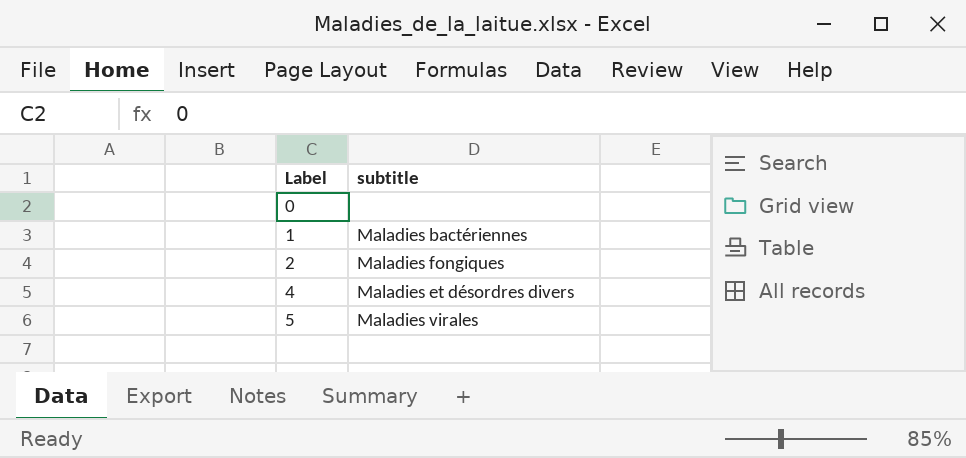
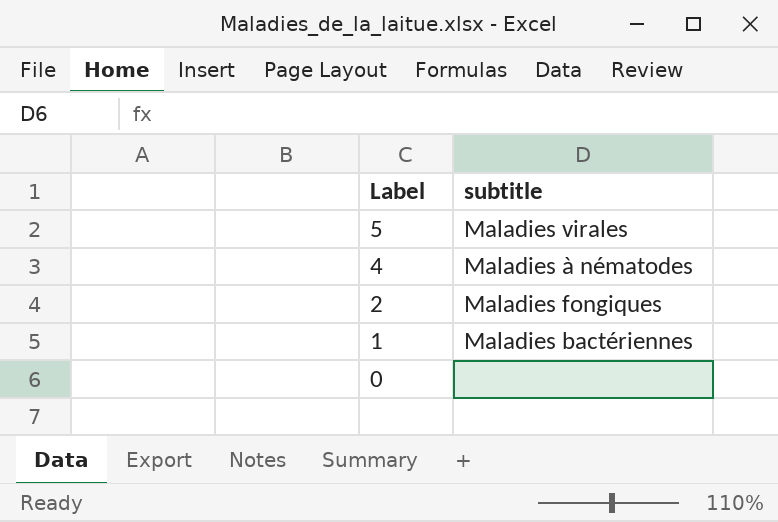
row order: Label ascending -> Label descending
4 | subtitle: Maladies et désordres divers -> Maladies à nématodes

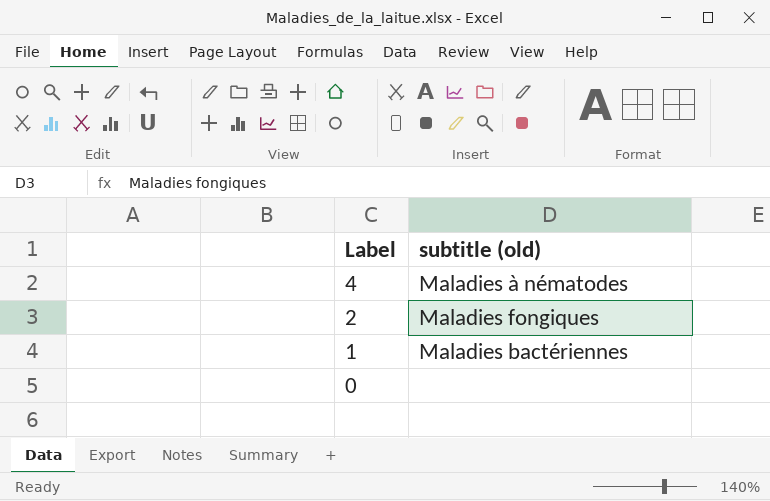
column name: subtitle -> subtitle (old)
row 5: Maladies virales -> none

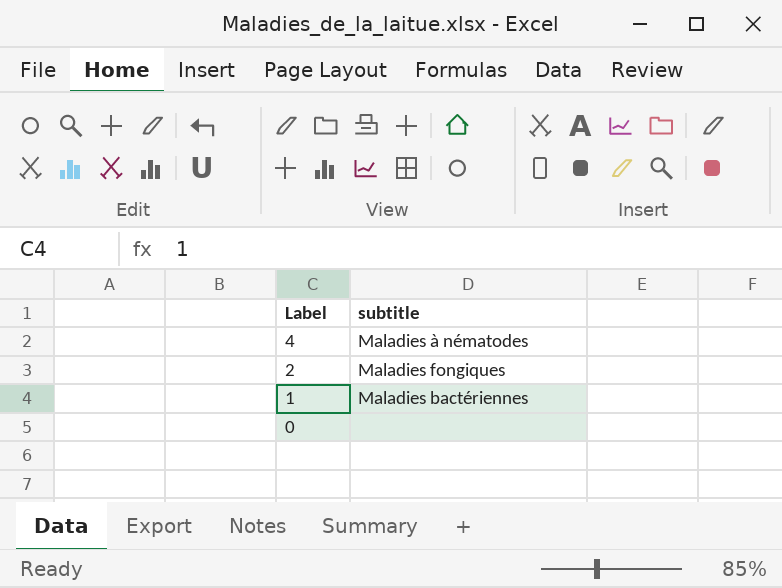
column name: subtitle (old) -> subtitle

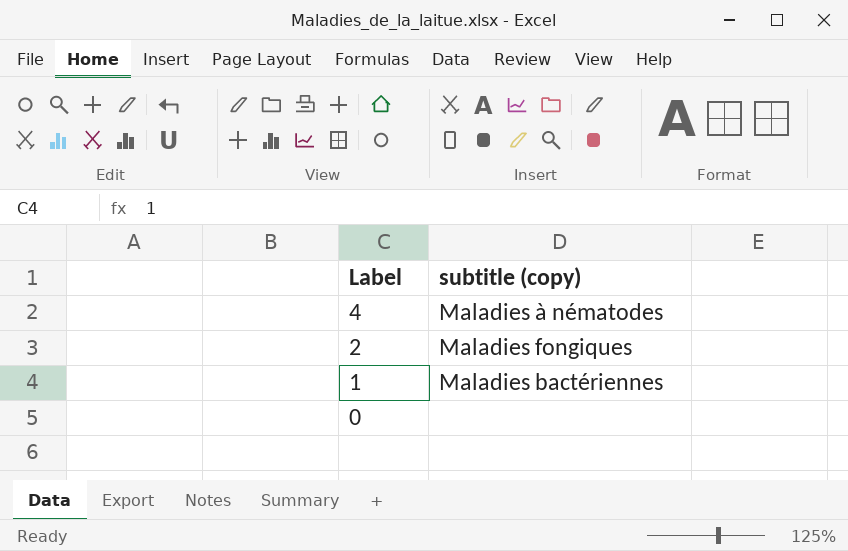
column name: subtitle -> subtitle (copy)

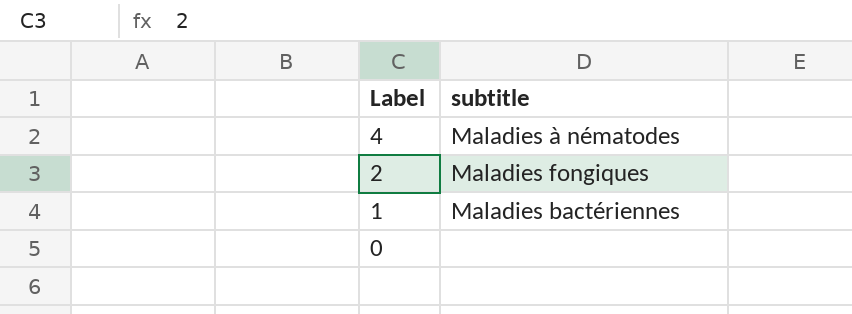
column name: subtitle (copy) -> subtitle

